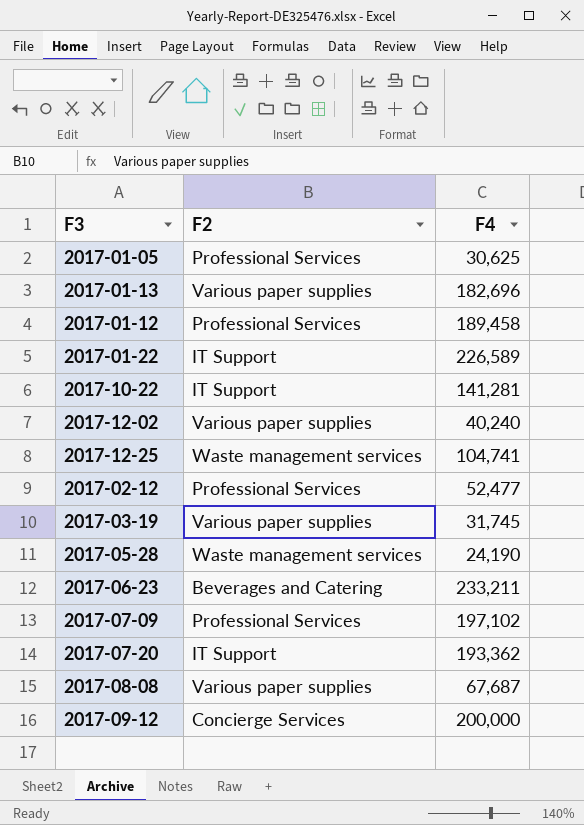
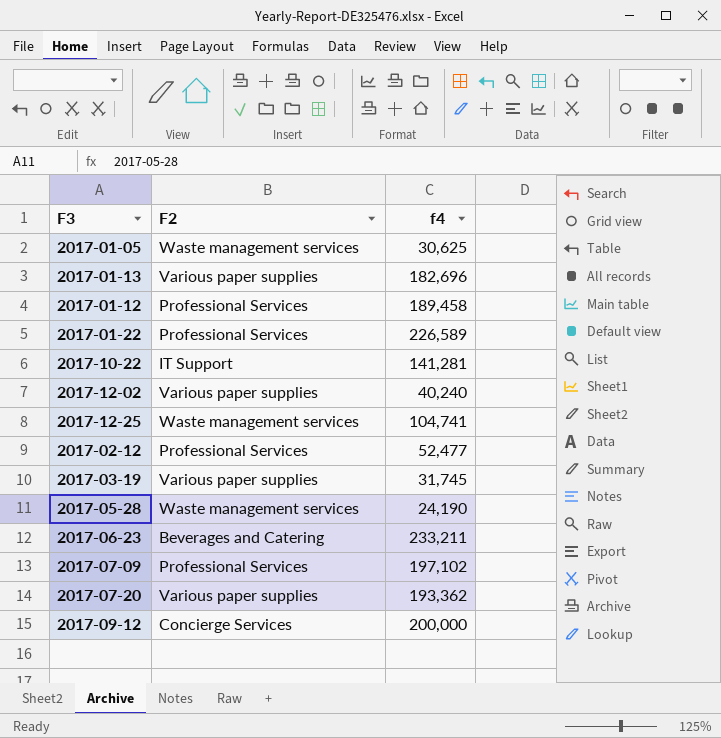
column name: F4 -> f4
row 2017-08-08: Various paper supplies | 67,687 -> none
2017-01-05 | F2: Professional Services -> Waste management services
2017-01-22 | F2: IT Support -> Professional Services
2017-07-20 | F2: IT Support -> Various paper supplies

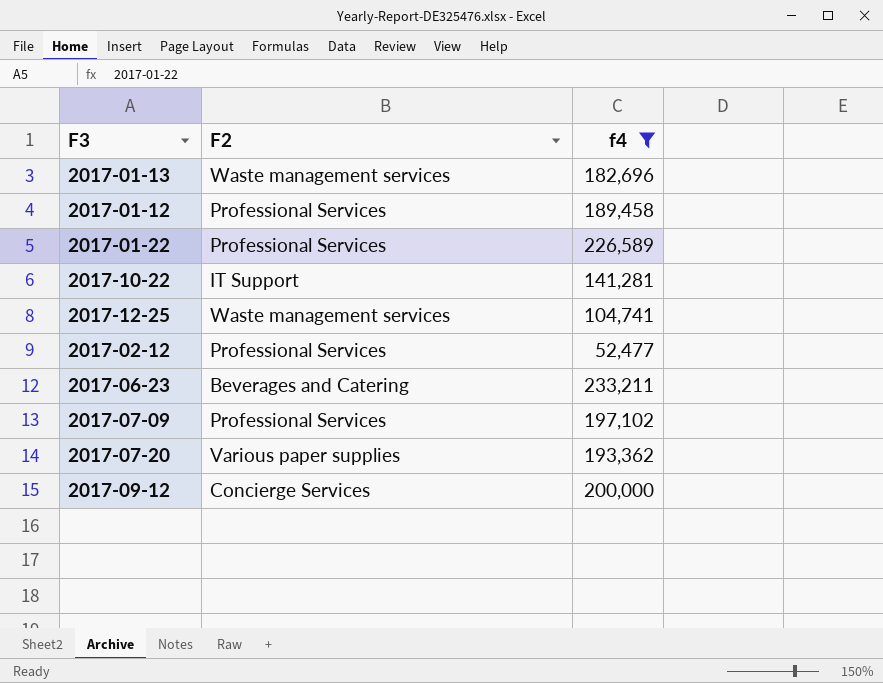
filter: none -> f4 >= 52,477
2017-01-13 | F2: Various paper supplies -> Waste management services

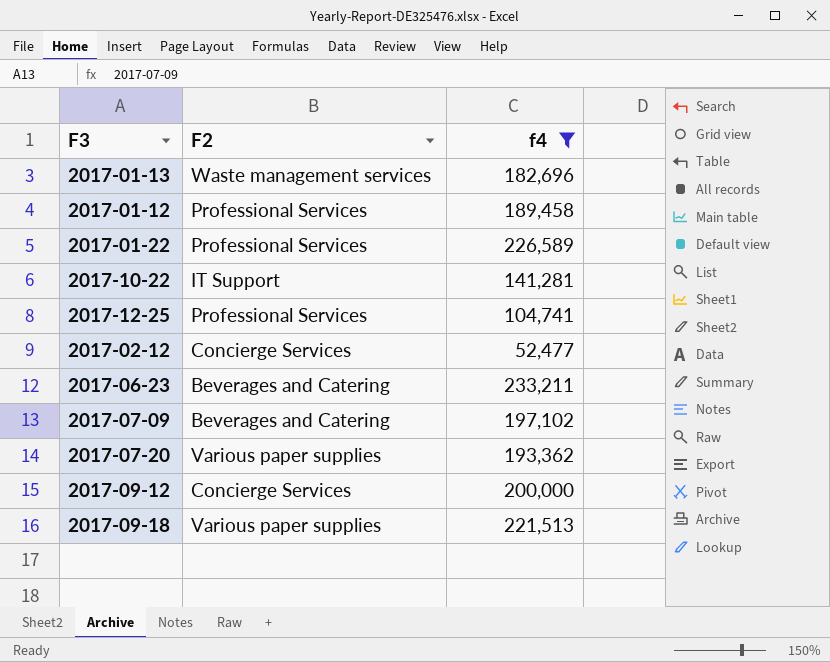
2017-12-25 | F2: Waste management services -> Professional Services
2017-02-12 | F2: Professional Services -> Concierge Services
2017-07-09 | F2: Professional Services -> Beverages and Catering
row 2017-09-18: none -> Various paper supplies | 221,513

